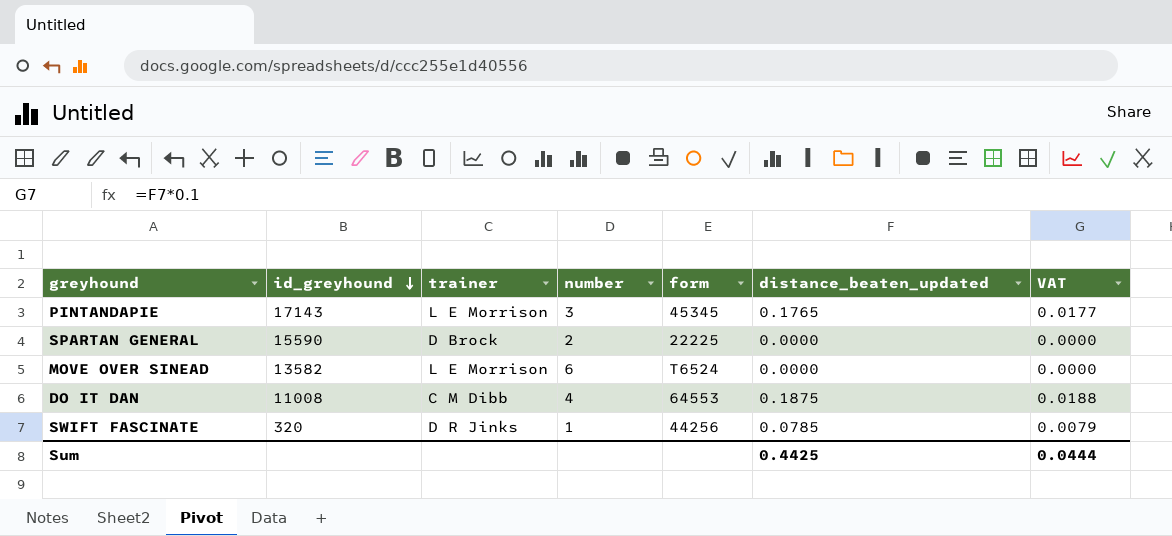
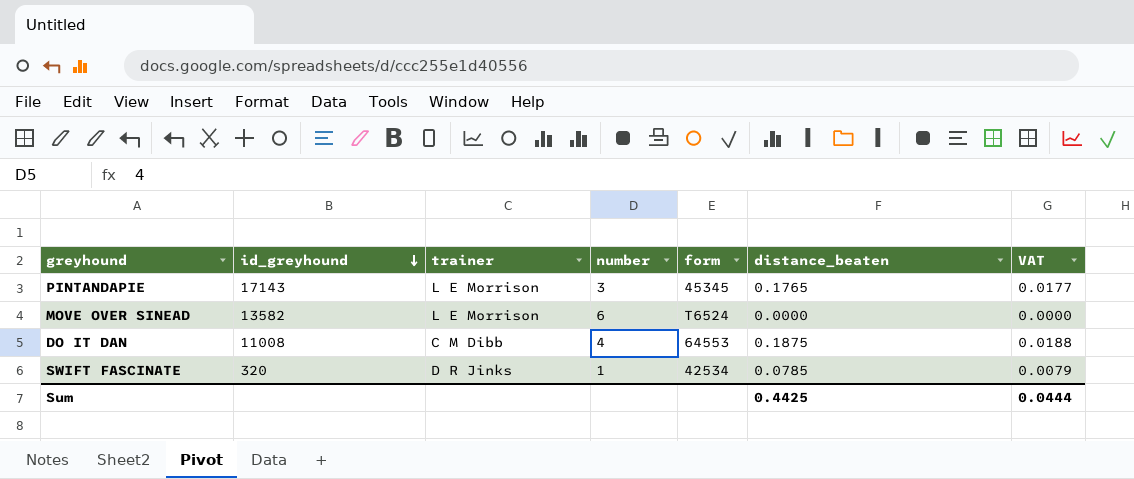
column name: distance_beaten_updated -> distance_beaten
row SPARTAN GENERAL: 15590 | D Brock | 2 | 22225 | 0.0000 | 0.0000 -> none
SWIFT FASCINATE | form: 44256 -> 42534

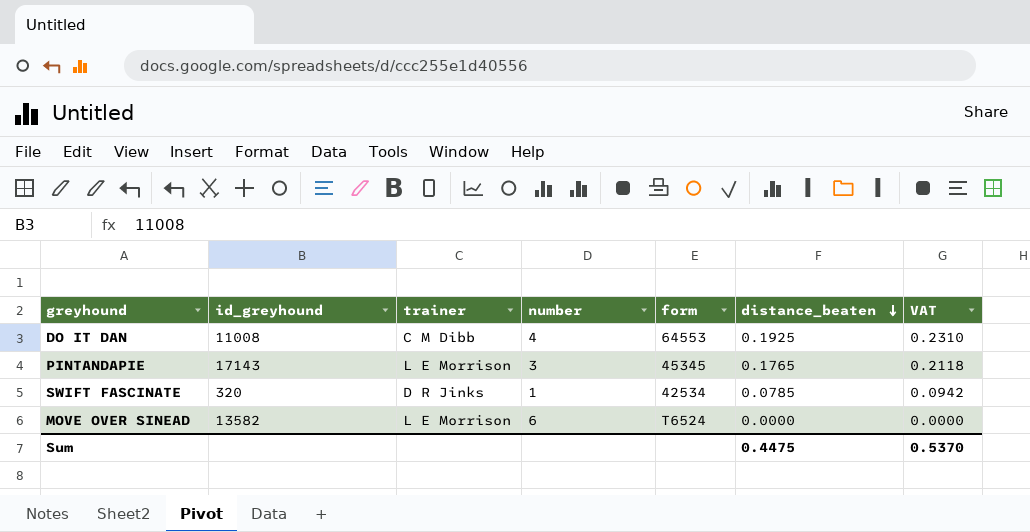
row order: id_greyhound descending -> distance_beaten descending
column VAT | formula: [distance_beaten] * 0.1 -> [distance_beaten] * 1.2
DO IT DAN | distance_beaten: 0.1875 -> 0.1925
Sum | distance_beaten: 0.4425 -> 0.4475
Sum | VAT: 0.0444 -> 0.5370

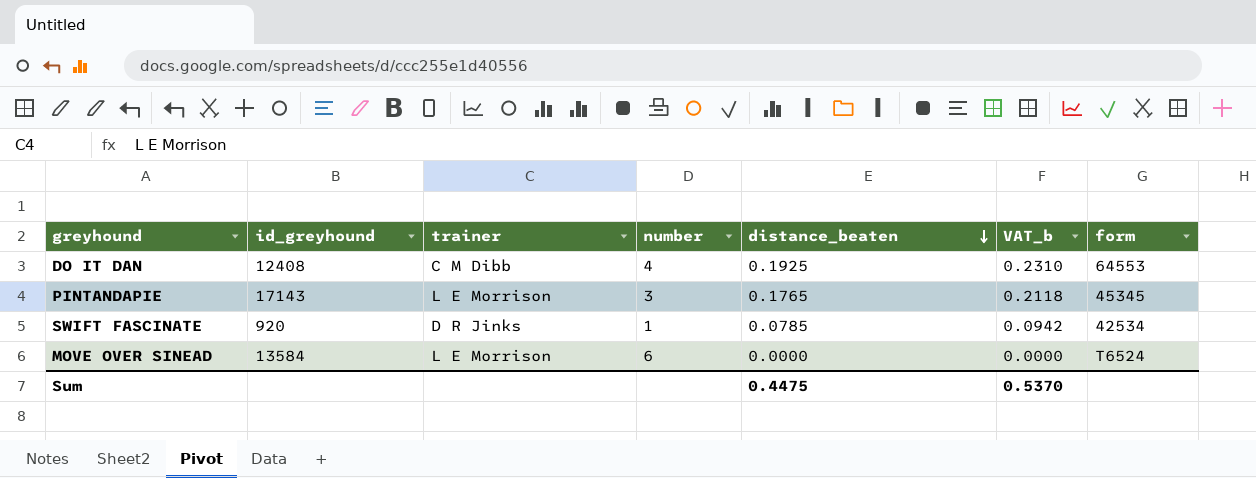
column name: VAT -> VAT_b
column form | position: 5 -> 7
DO IT DAN | id_greyhound: 11008 -> 12408
SWIFT FASCINATE | id_greyhound: 320 -> 920
MOVE OVER SINEAD | id_greyhound: 13582 -> 13584

